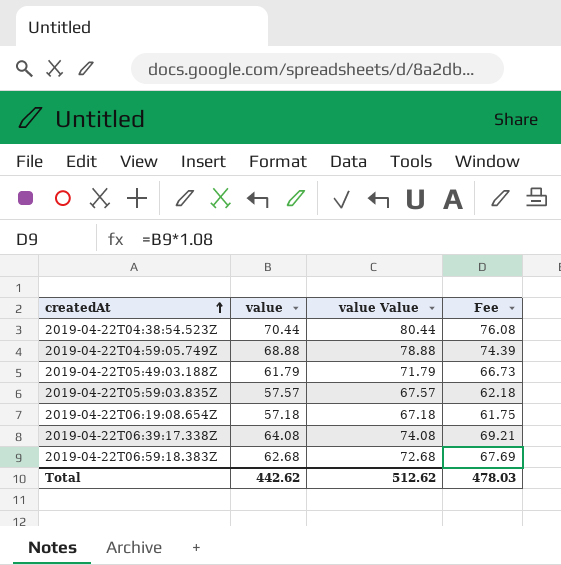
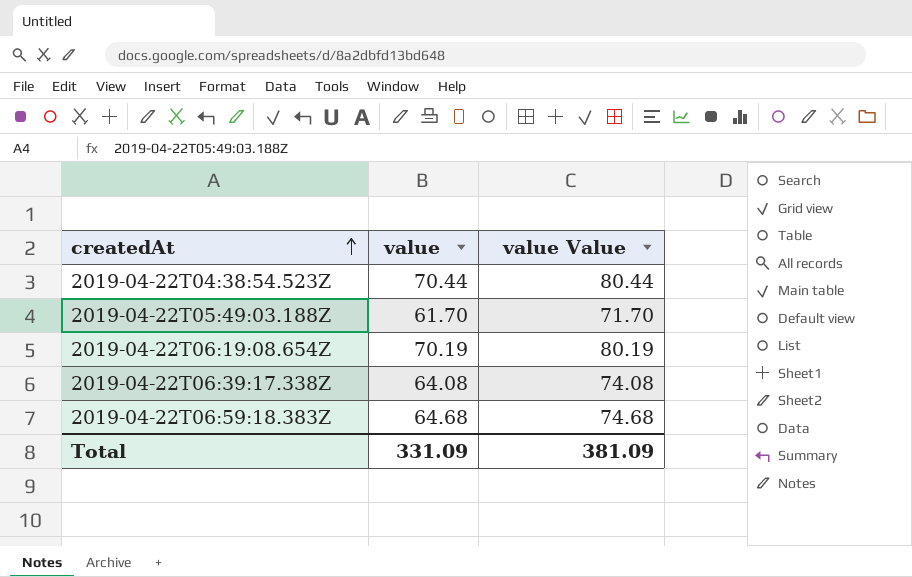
column Fee | formula: [value] * 1.08 -> none
row 2019-04-22T04:59:05.749Z: 68.88 | 78.88 | 74.39 -> none
row 2019-04-22T05:59:03.835Z: 57.57 | 67.57 | 62.18 -> none
2019-04-22T05:49:03.188Z | value: 61.79 -> 61.70
2019-04-22T05:49:03.188Z | value Value: 71.79 -> 71.70
2019-04-22T06:19:08.654Z | value: 57.18 -> 70.19
2019-04-22T06:19:08.654Z | value Value: 67.18 -> 80.19
2019-04-22T06:59:18.383Z | value: 62.68 -> 64.68
2019-04-22T06:59:18.383Z | value Value: 72.68 -> 74.68
Total | value: 442.62 -> 331.09
Total | value Value: 512.62 -> 381.09

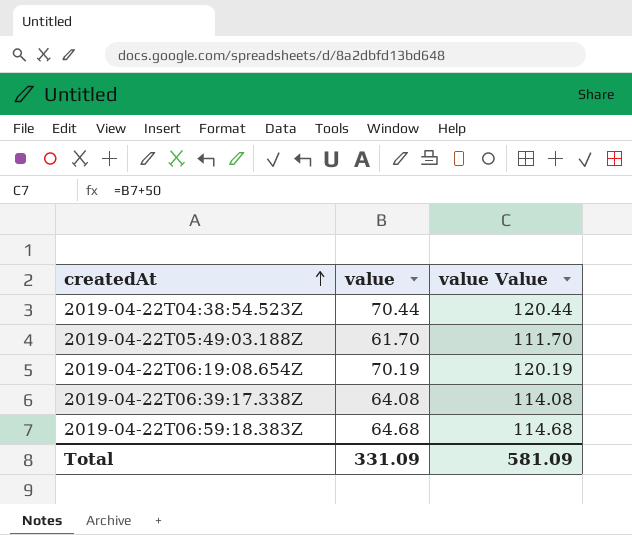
column value Value | formula: [value] + 10 -> [value] + 50
Total | value Value: 381.09 -> 581.09

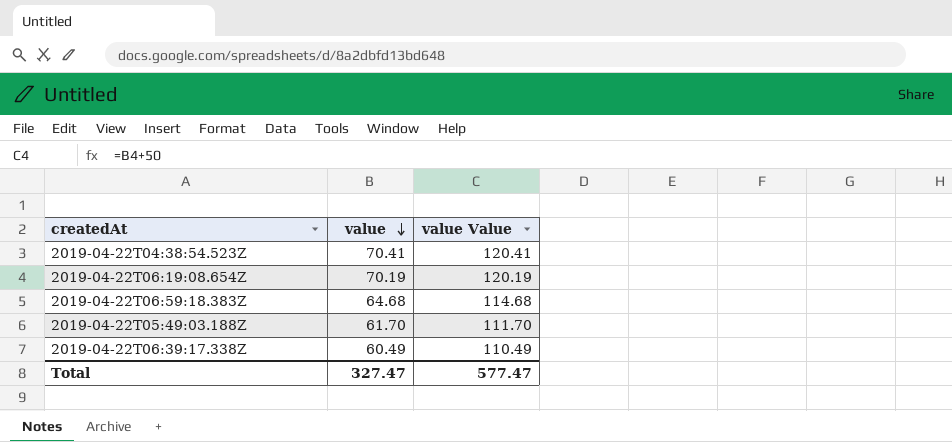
row order: createdAt ascending -> value descending
2019-04-22T04:38:54.523Z | value: 70.44 -> 70.41
2019-04-22T04:38:54.523Z | value Value: 120.44 -> 120.41
2019-04-22T06:39:17.338Z | value: 64.08 -> 60.49
2019-04-22T06:39:17.338Z | value Value: 114.08 -> 110.49
Total | value: 331.09 -> 327.47
Total | value Value: 581.09 -> 577.47

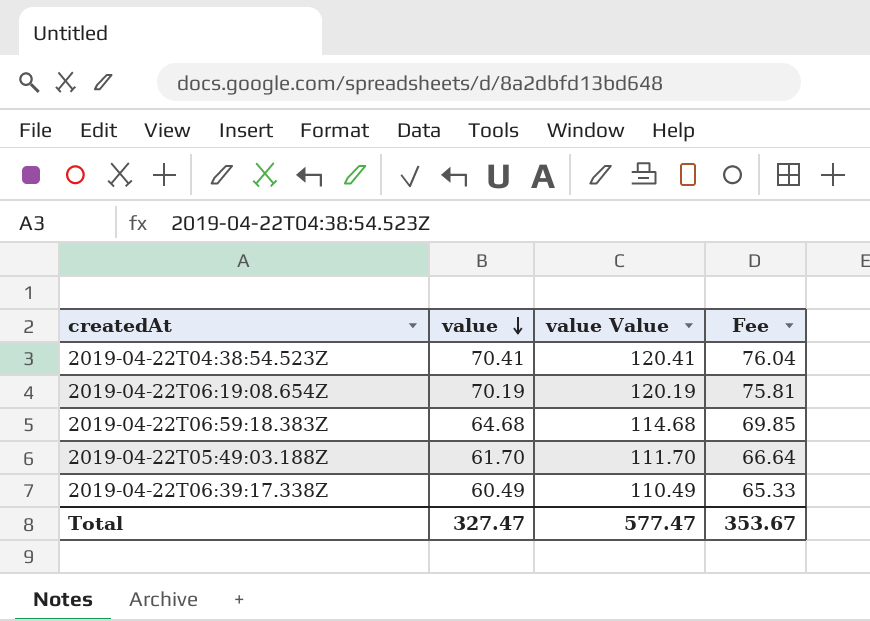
column Fee | formula: none -> [value] * 1.08

